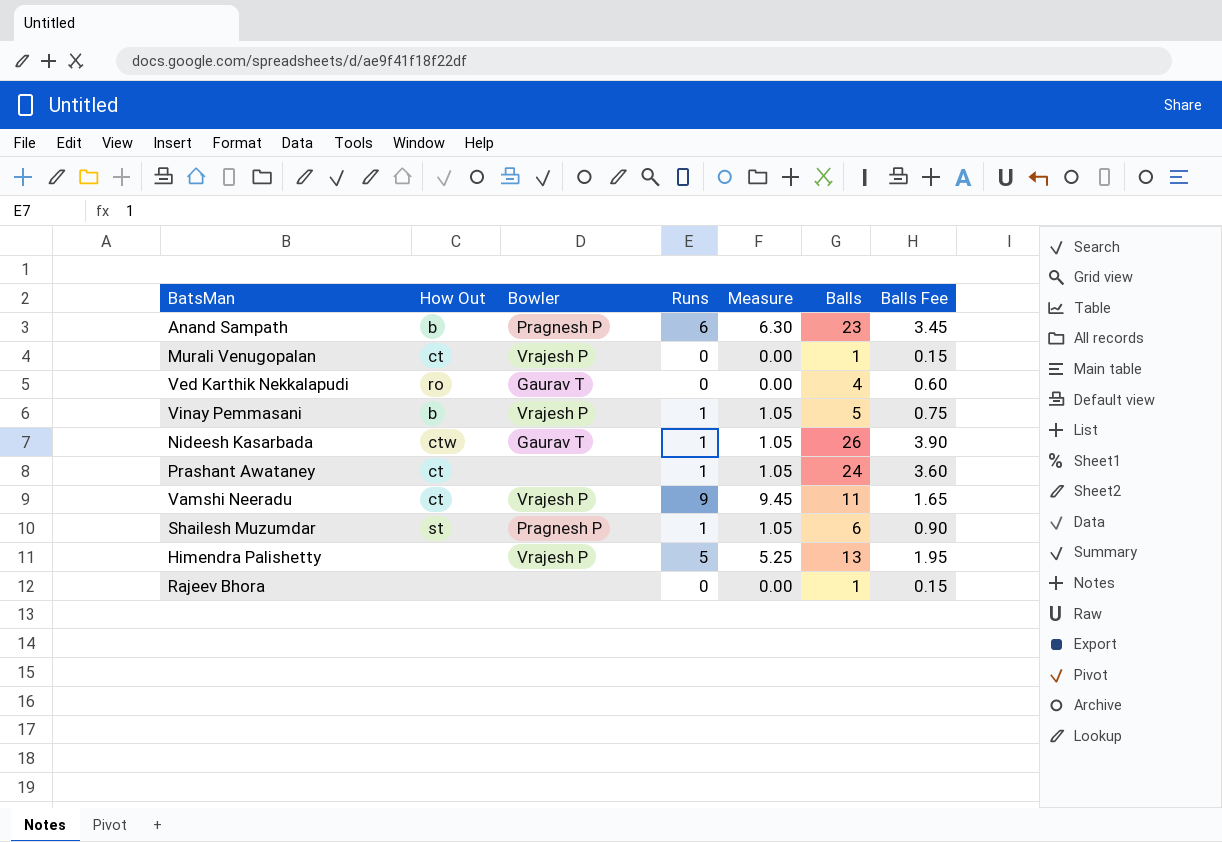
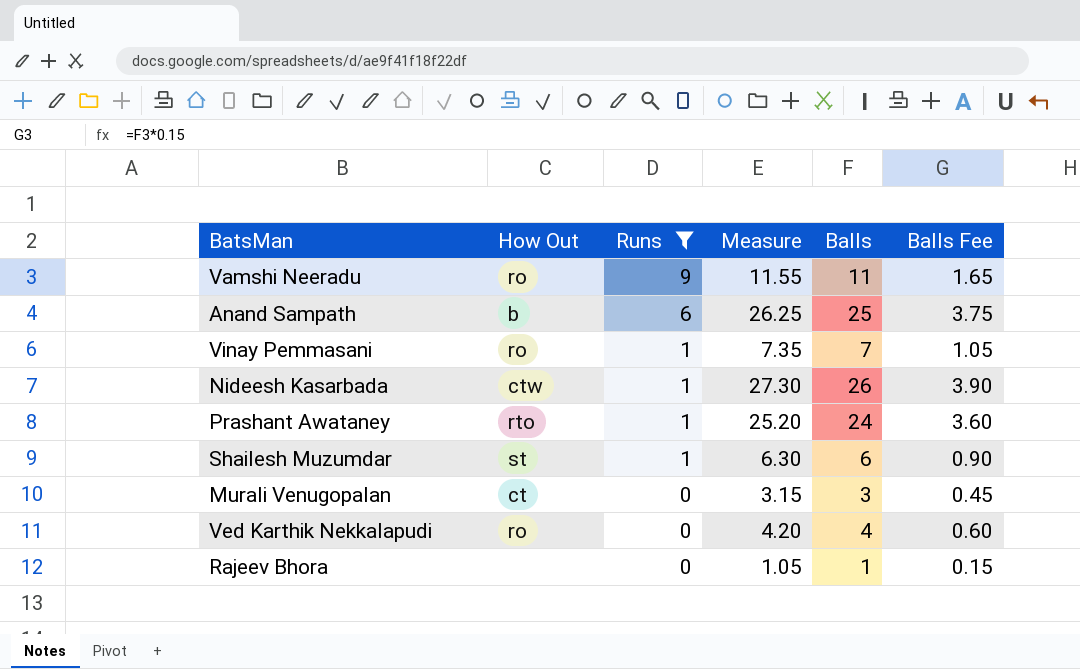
filter: none -> Runs != 5
row order: none -> Runs descending
column Bowler | position: 3 -> none
column Measure | formula: [Runs] * 1.05 -> [Balls] * 1.05
Vamshi Neeradu | How Out: ct -> ro
Anand Sampath | Balls: 23 -> 25
Anand Sampath | Balls Fee: 3.45 -> 3.75
Vinay Pemmasani | How Out: b -> ro
Vinay Pemmasani | Balls: 5 -> 7
Vinay Pemmasani | Balls Fee: 0.75 -> 1.05
Prashant Awataney | How Out: ct -> rto
Murali Venugopalan | Balls: 1 -> 3
Murali Venugopalan | Balls Fee: 0.15 -> 0.45

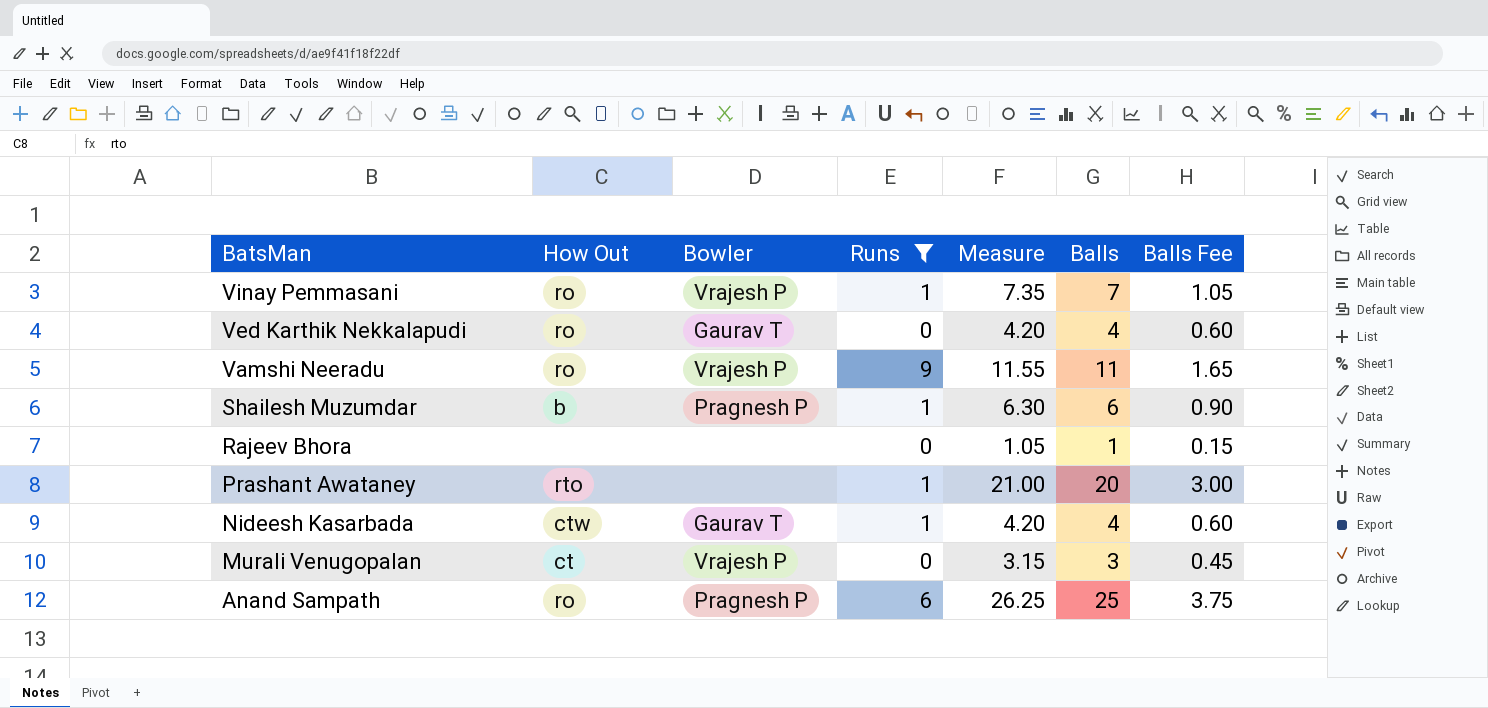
row order: Runs descending -> BatsMan descending
column Bowler | position: none -> 3
Shailesh Muzumdar | How Out: st -> b
Prashant Awataney | Measure: 25.20 -> 21.00
Prashant Awataney | Balls: 24 -> 20
Prashant Awataney | Balls Fee: 3.60 -> 3.00
Nideesh Kasarbada | Measure: 27.30 -> 4.20
Nideesh Kasarbada | Balls: 26 -> 4
Nideesh Kasarbada | Balls Fee: 3.90 -> 0.60
Anand Sampath | How Out: b -> ro

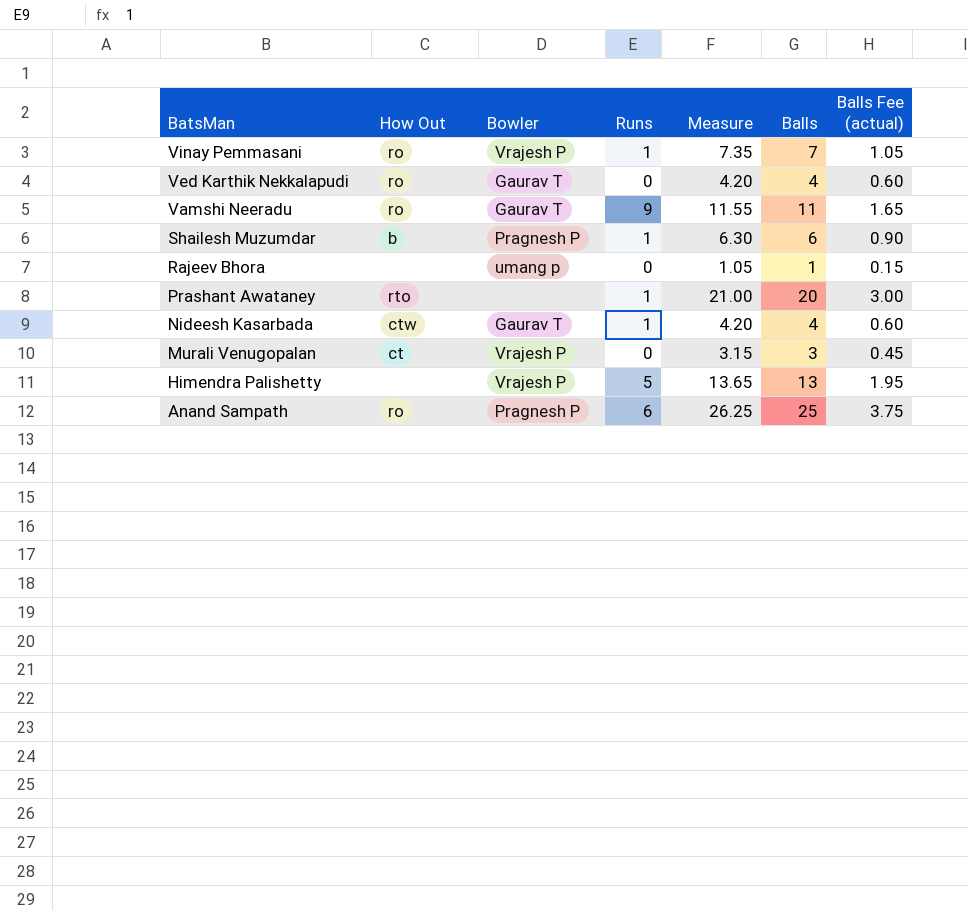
filter: Runs != 5 -> none
column name: Balls Fee -> Balls Fee (actual)
Vamshi Neeradu | Bowler: Vrajesh P -> Gaurav T
Rajeev Bhora | Bowler: none -> umang p

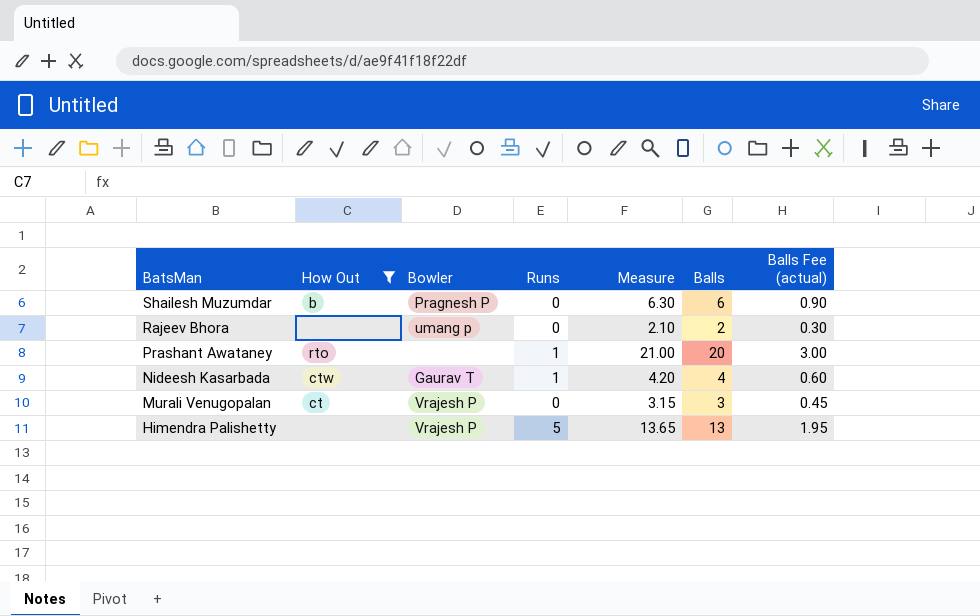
filter: none -> How Out != ro
Shailesh Muzumdar | Runs: 1 -> 0
Rajeev Bhora | Measure: 1.05 -> 2.10
Rajeev Bhora | Balls: 1 -> 2
Rajeev Bhora | Balls Fee (actual): 0.15 -> 0.30

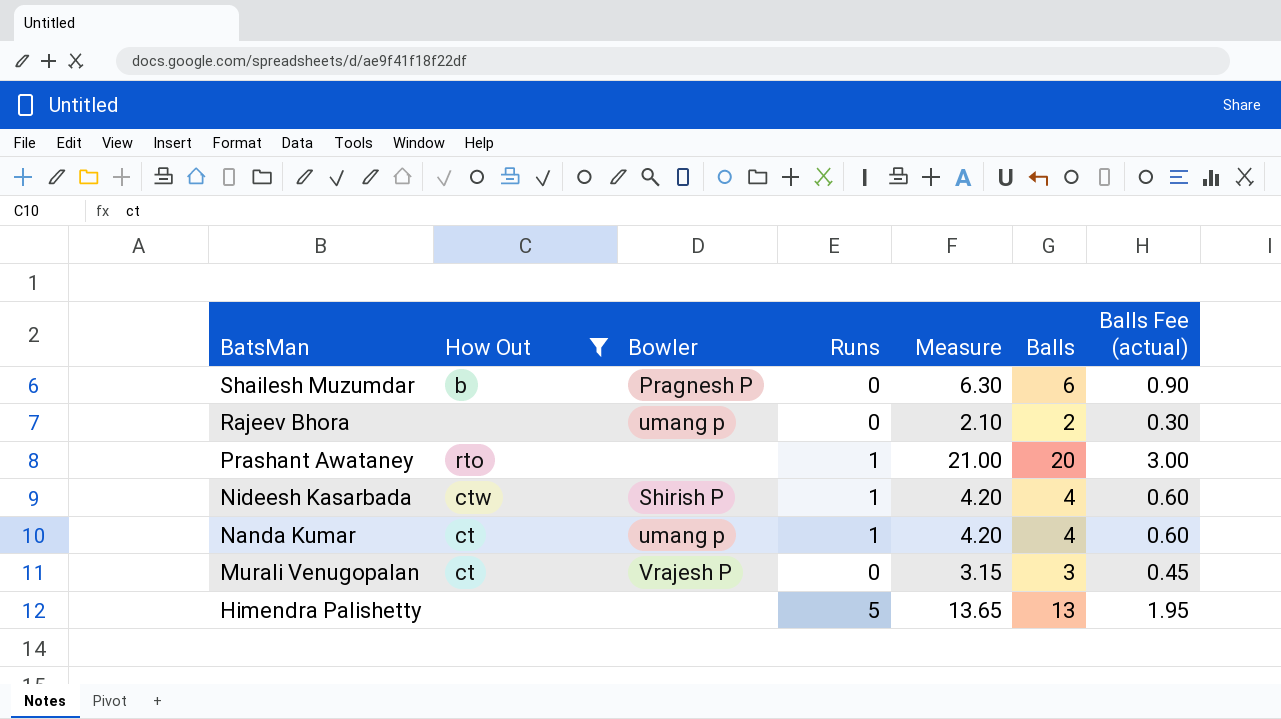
Nideesh Kasarbada | Bowler: Gaurav T -> Shirish P
row Nanda Kumar: none -> ct | umang p | 1 | 4.20 | 4 | 0.60
Himendra Palishetty | Bowler: Vrajesh P -> none

